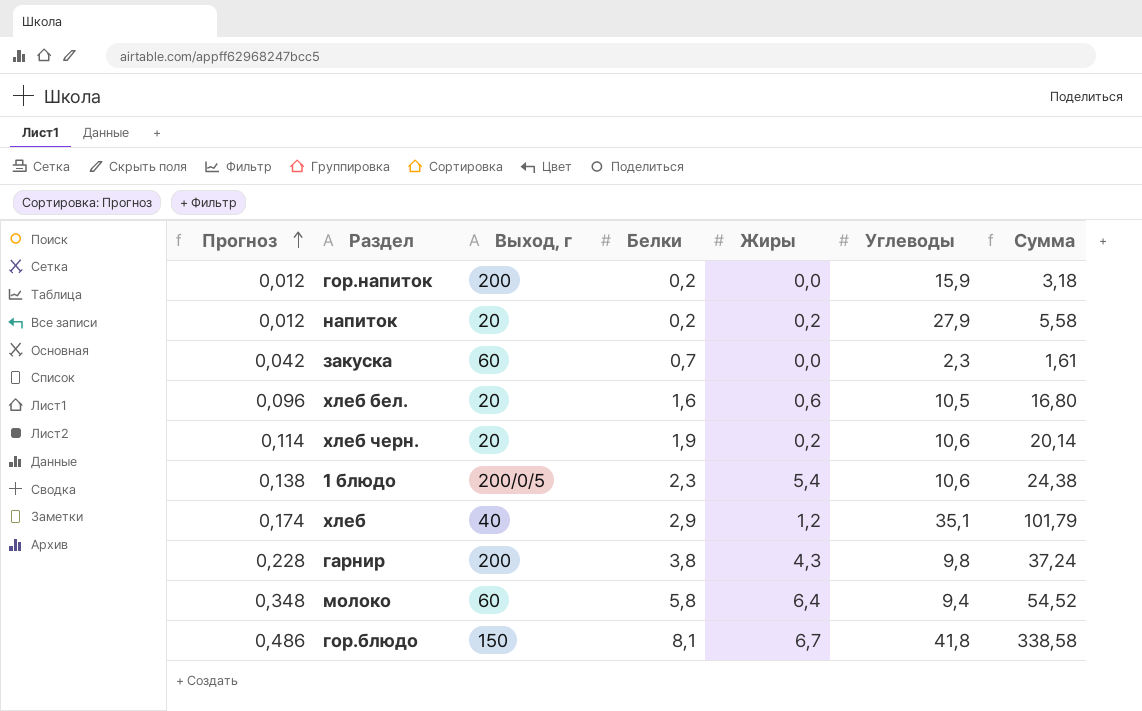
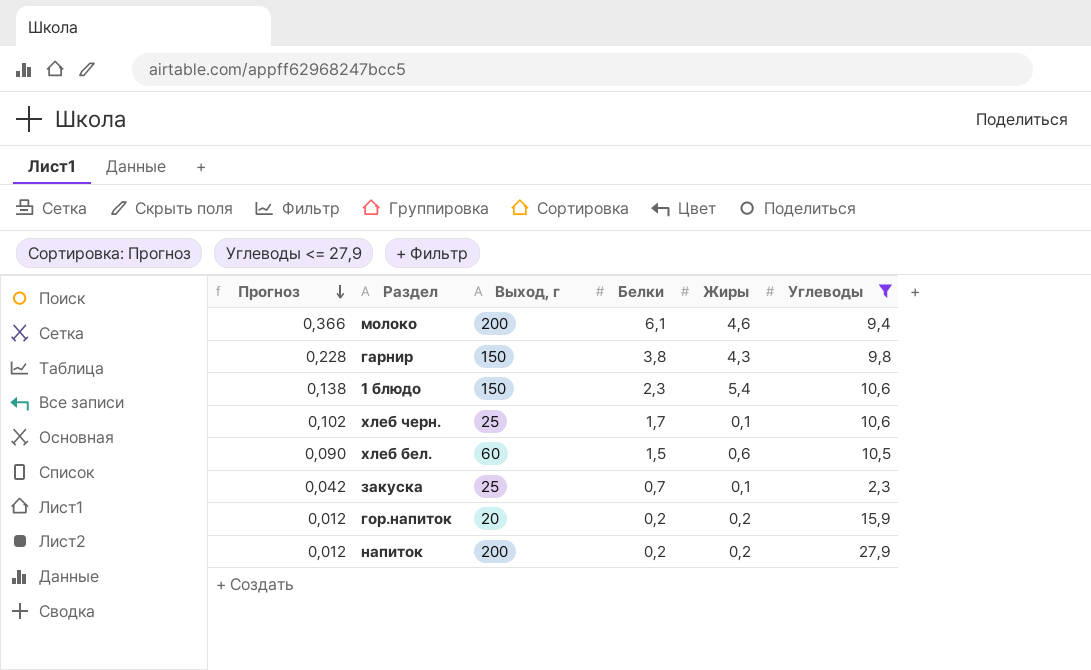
filter: none -> Углеводы <= 27,9
row order: Прогноз ascending -> Прогноз descending
column Сумма | formula: [Белки] * [Углеводы] -> none
молоко | Прогноз: 0,348 -> 0,366
молоко | Выход, г: 60 -> 200
молоко | Белки: 5,8 -> 6,1
молоко | Жиры: 6,4 -> 4,6
гарнир | Выход, г: 200 -> 150
1 блюдо | Выход, г: 200/0/5 -> 150
хлеб черн. | Прогноз: 0,114 -> 0,102
хлеб черн. | Выход, г: 20 -> 25
хлеб черн. | Белки: 1,9 -> 1,7
хлеб черн. | Жиры: 0,2 -> 0,1
хлеб бел. | Прогноз: 0,096 -> 0,090
хлеб бел. | Выход, г: 20 -> 60
хлеб бел. | Белки: 1,6 -> 1,5
закуска | Выход, г: 60 -> 25
закуска | Жиры: 0,0 -> 0,1
гор.напиток | Выход, г: 200 -> 20
гор.напиток | Жиры: 0,0 -> 0,2
напиток | Выход, г: 20 -> 200

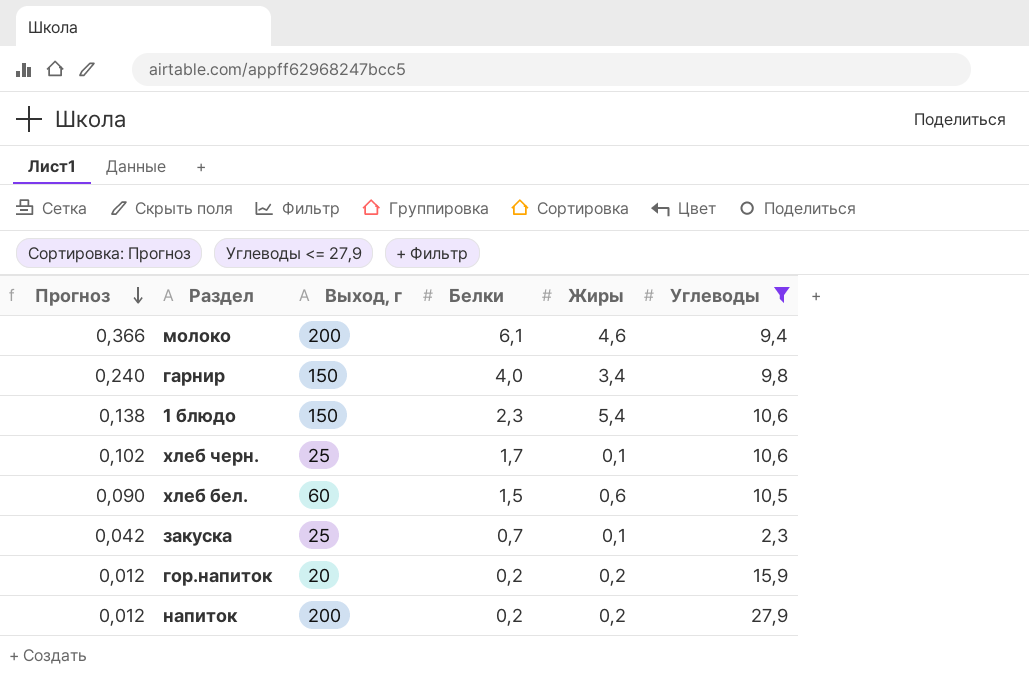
гарнир | Прогноз: 0,228 -> 0,240
гарнир | Белки: 3,8 -> 4,0
гарнир | Жиры: 4,3 -> 3,4

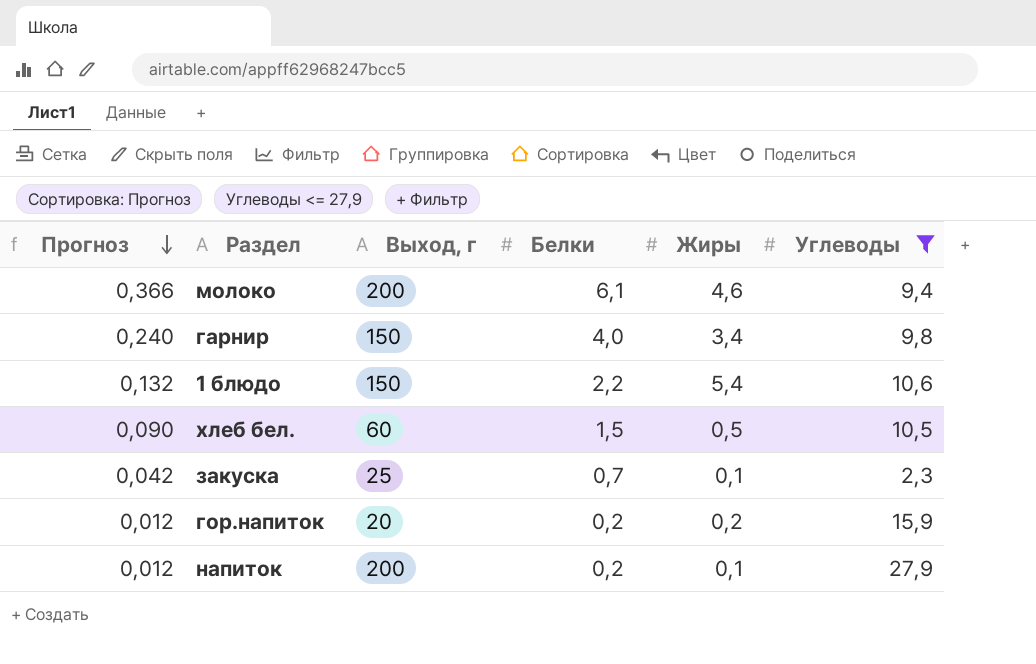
row хлеб черн.: 0,102 | 25 | 1,7 | 0,1 | 10,6 -> none
1 блюдо | Прогноз: 0,138 -> 0,132
1 блюдо | Белки: 2,3 -> 2,2
хлеб бел. | Жиры: 0,6 -> 0,5
напиток | Жиры: 0,2 -> 0,1

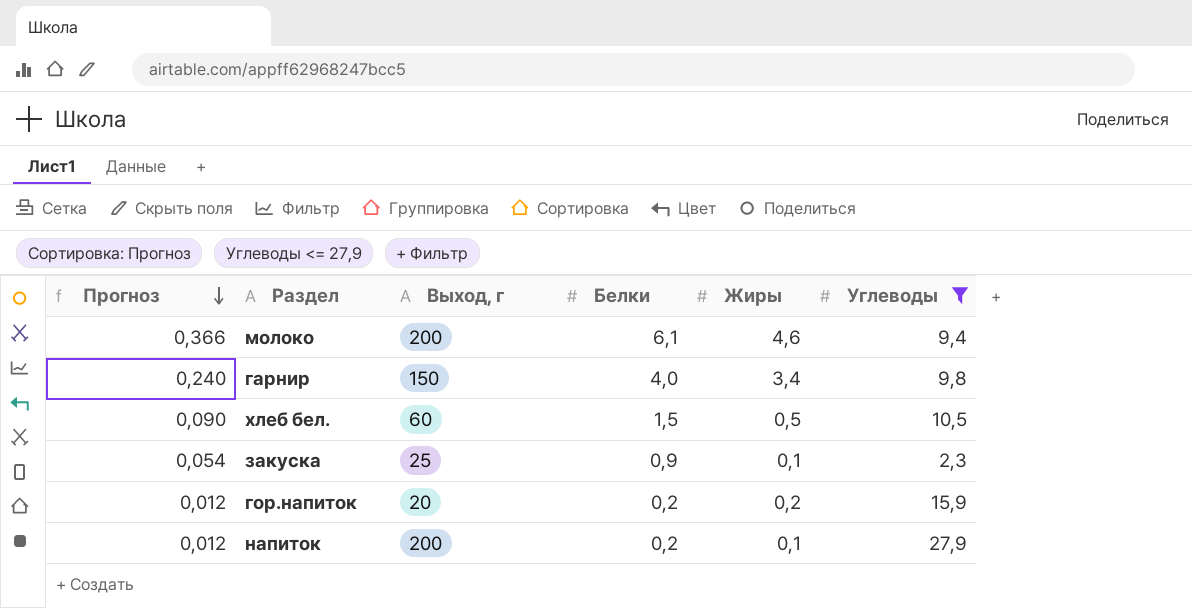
row 1 блюдо: 0,132 | 150 | 2,2 | 5,4 | 10,6 -> none
закуска | Прогноз: 0,042 -> 0,054
закуска | Белки: 0,7 -> 0,9

